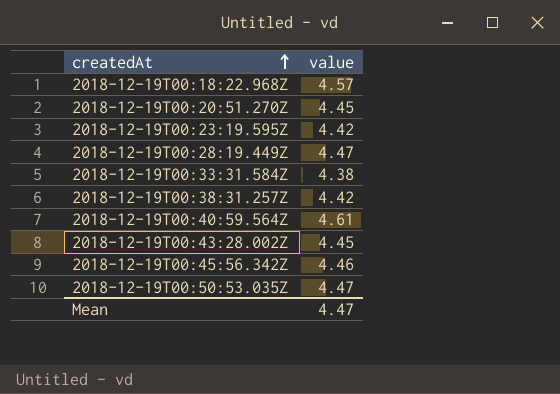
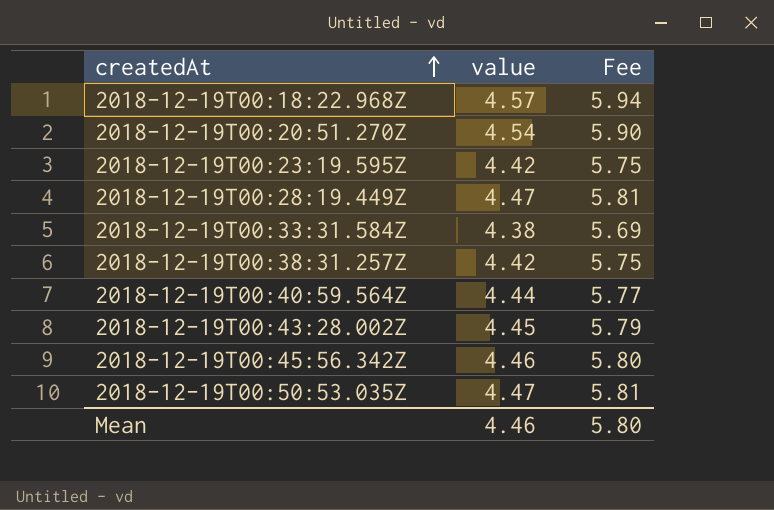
column Fee | formula: none -> [value] * 1.3
2018-12-19T00:20:51.270Z | value: 4.45 -> 4.54
2018-12-19T00:40:59.564Z | value: 4.61 -> 4.44
Mean | value: 4.47 -> 4.46

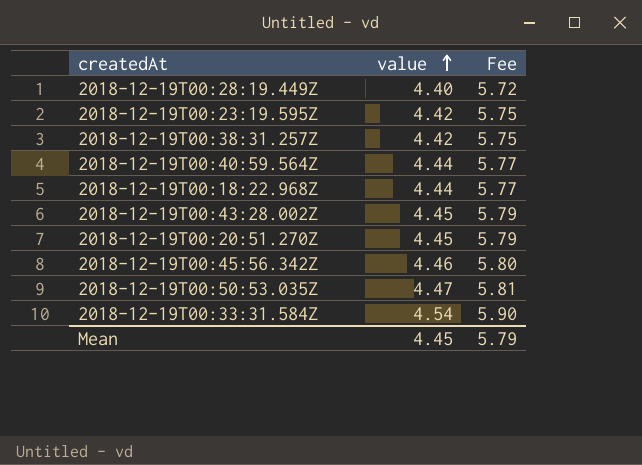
row order: createdAt ascending -> value ascending
2018-12-19T00:28:19.449Z | value: 4.47 -> 4.40
2018-12-19T00:28:19.449Z | Fee: 5.81 -> 5.72
2018-12-19T00:18:22.968Z | value: 4.57 -> 4.44
2018-12-19T00:18:22.968Z | Fee: 5.94 -> 5.77
2018-12-19T00:20:51.270Z | value: 4.54 -> 4.45
2018-12-19T00:20:51.270Z | Fee: 5.90 -> 5.79
2018-12-19T00:33:31.584Z | value: 4.38 -> 4.54
2018-12-19T00:33:31.584Z | Fee: 5.69 -> 5.90
Mean | value: 4.46 -> 4.45
Mean | Fee: 5.80 -> 5.79

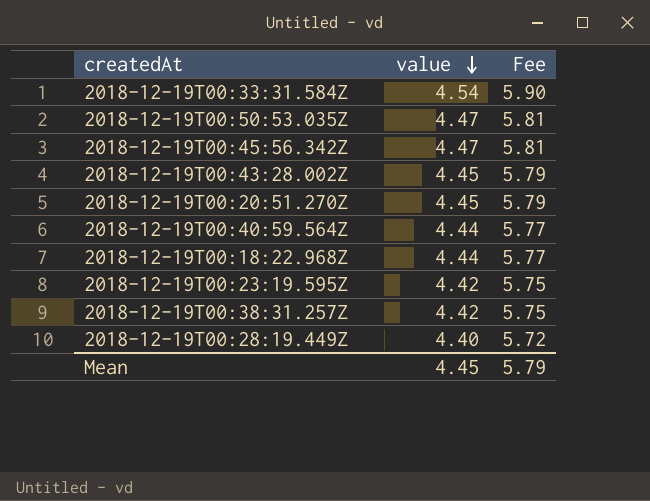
row order: value ascending -> value descending
2018-12-19T00:45:56.342Z | value: 4.46 -> 4.47
2018-12-19T00:45:56.342Z | Fee: 5.80 -> 5.81

